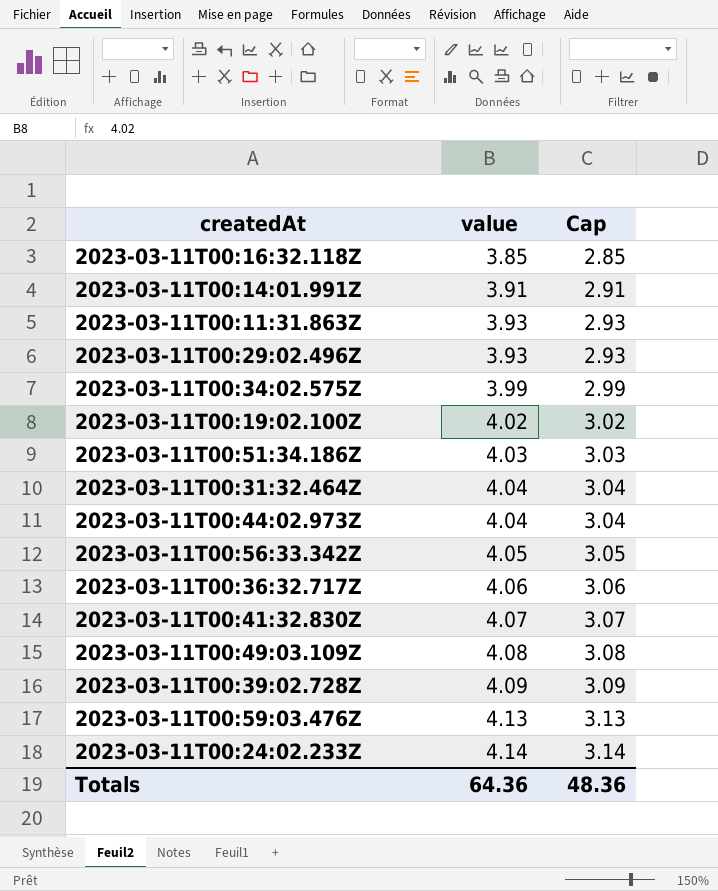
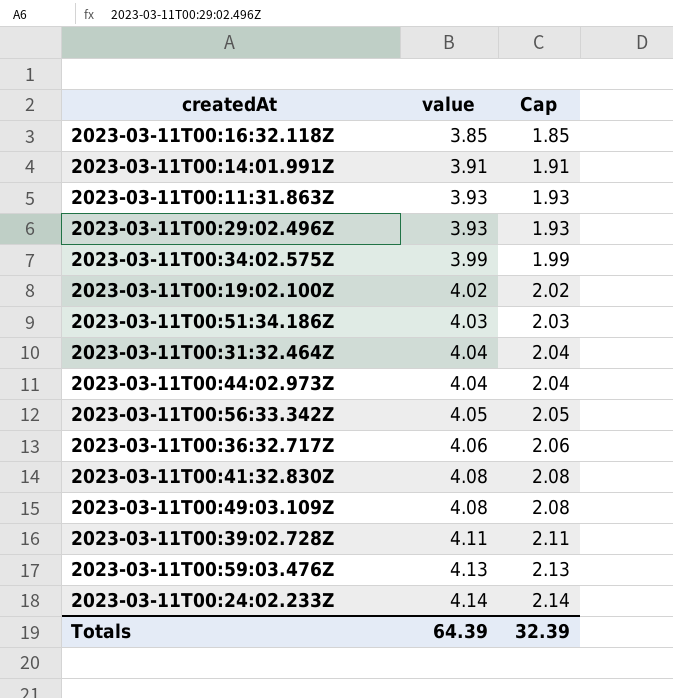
column Cap | formula: [value] - 1 -> [value] - 2
2023-03-11T00:41:32.830Z | value: 4.07 -> 4.08
2023-03-11T00:39:02.728Z | value: 4.09 -> 4.11
Totals | value: 64.36 -> 64.39
Totals | Cap: 48.36 -> 32.39

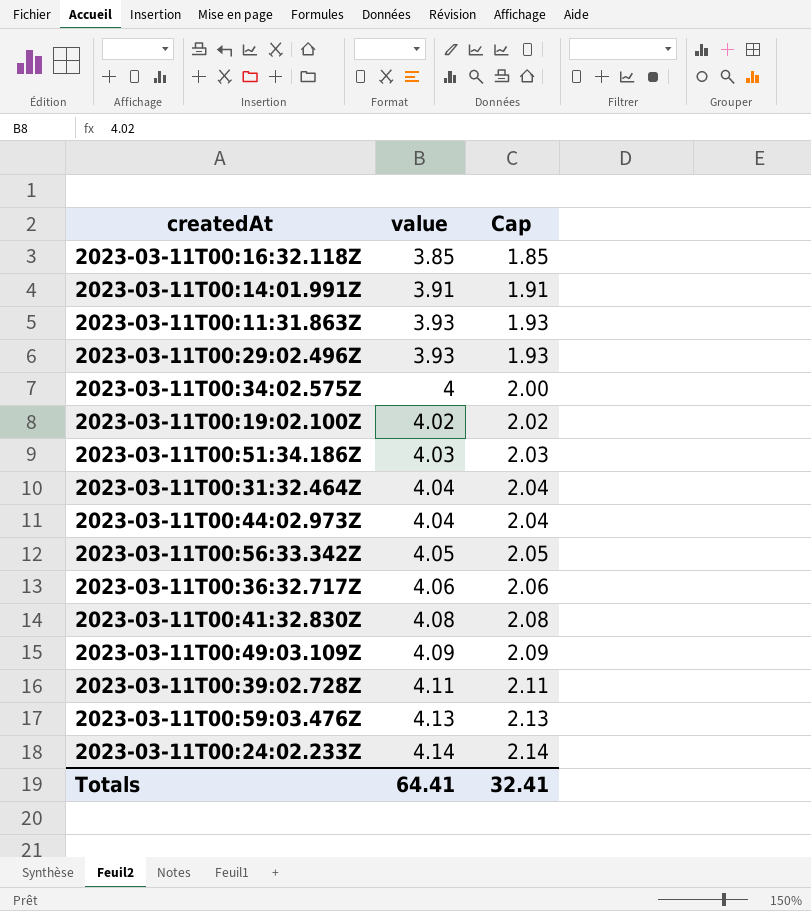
2023-03-11T00:34:02.575Z | value: 3.99 -> 4
2023-03-11T00:34:02.575Z | Cap: 1.99 -> 2.00
2023-03-11T00:49:03.109Z | value: 4.08 -> 4.09
2023-03-11T00:49:03.109Z | Cap: 2.08 -> 2.09
Totals | value: 64.39 -> 64.41
Totals | Cap: 32.39 -> 32.41

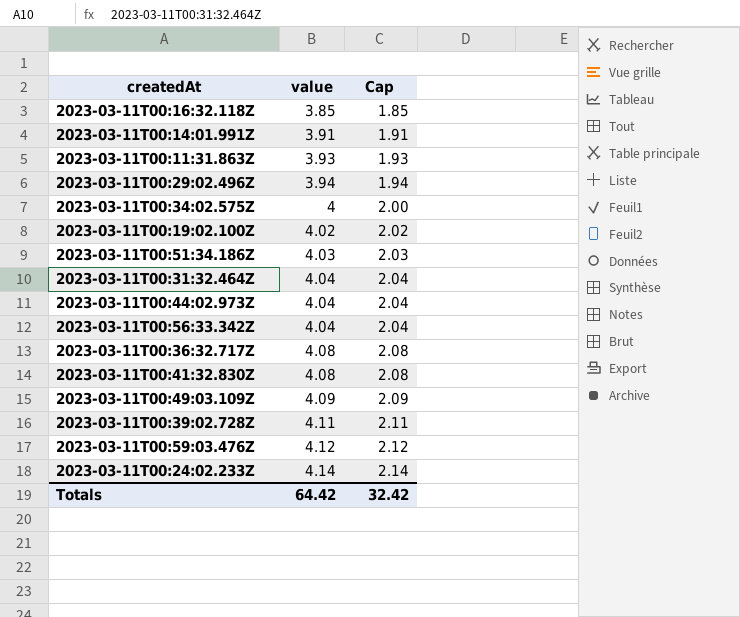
2023-03-11T00:29:02.496Z | value: 3.93 -> 3.94
2023-03-11T00:29:02.496Z | Cap: 1.93 -> 1.94
2023-03-11T00:56:33.342Z | value: 4.05 -> 4.04
2023-03-11T00:56:33.342Z | Cap: 2.05 -> 2.04
2023-03-11T00:36:32.717Z | value: 4.06 -> 4.08
2023-03-11T00:36:32.717Z | Cap: 2.06 -> 2.08
2023-03-11T00:59:03.476Z | value: 4.13 -> 4.12
2023-03-11T00:59:03.476Z | Cap: 2.13 -> 2.12
Totals | value: 64.41 -> 64.42
Totals | Cap: 32.41 -> 32.42

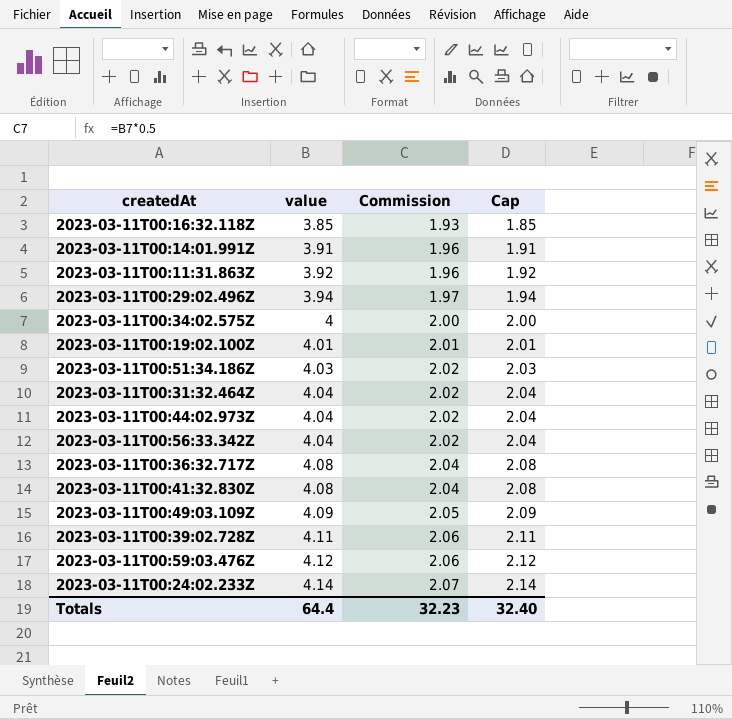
column Commission | formula: none -> [value] * 0.5
2023-03-11T00:11:31.863Z | value: 3.93 -> 3.92
2023-03-11T00:11:31.863Z | Cap: 1.93 -> 1.92
2023-03-11T00:19:02.100Z | value: 4.02 -> 4.01
2023-03-11T00:19:02.100Z | Cap: 2.02 -> 2.01
Totals | value: 64.42 -> 64.4
Totals | Cap: 32.42 -> 32.40

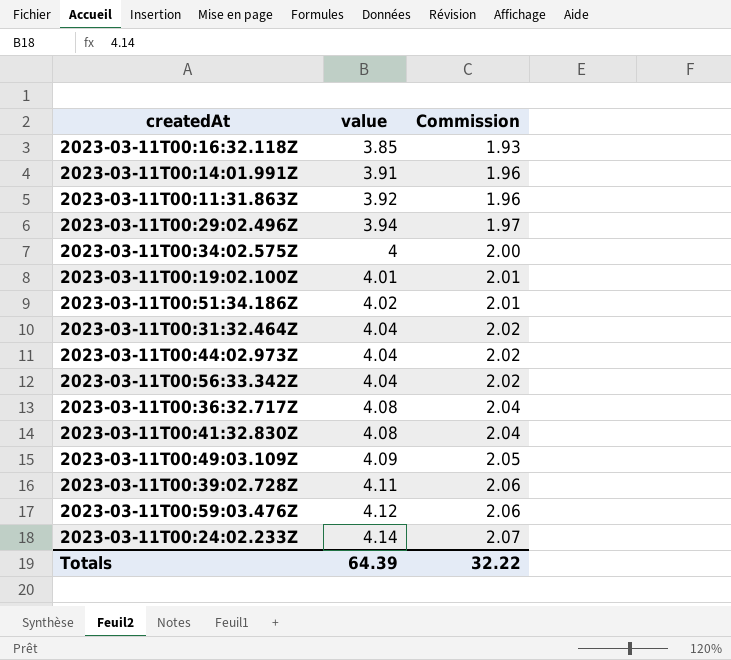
column Cap | formula: [value] - 2 -> none
2023-03-11T00:51:34.186Z | value: 4.03 -> 4.02
2023-03-11T00:51:34.186Z | Commission: 2.02 -> 2.01
Totals | value: 64.4 -> 64.39
Totals | Commission: 32.23 -> 32.22

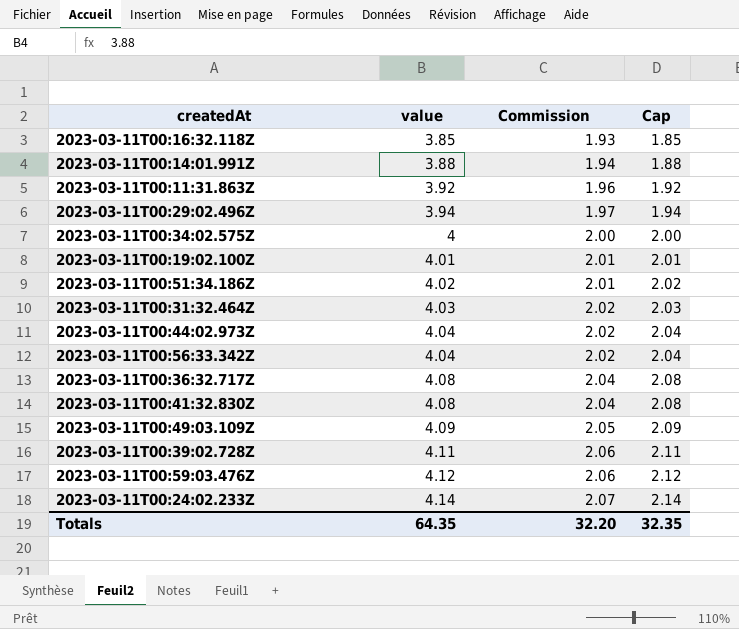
column Cap | formula: none -> [value] - 2
2023-03-11T00:14:01.991Z | value: 3.91 -> 3.88
2023-03-11T00:14:01.991Z | Commission: 1.96 -> 1.94
2023-03-11T00:31:32.464Z | value: 4.04 -> 4.03
Totals | value: 64.39 -> 64.35
Totals | Commission: 32.22 -> 32.20

